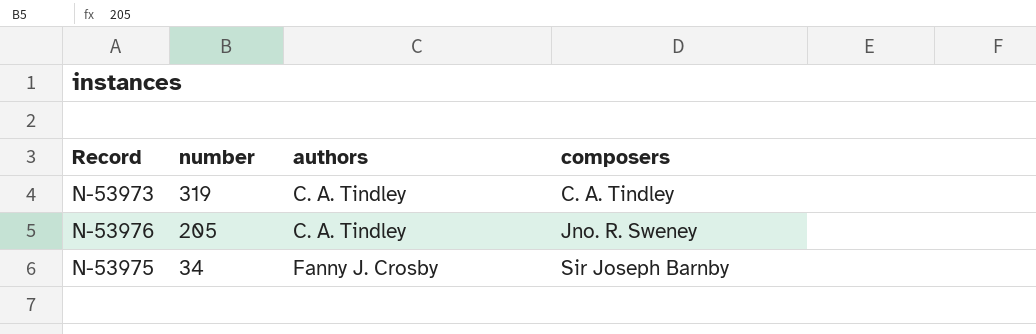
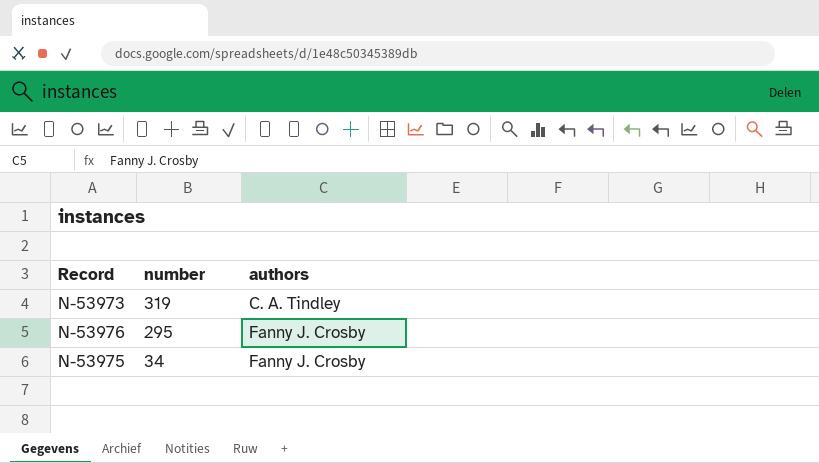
column composers | position: 4 -> none
N-53976 | number: 205 -> 295
N-53976 | authors: C. A. Tindley -> Fanny J. Crosby

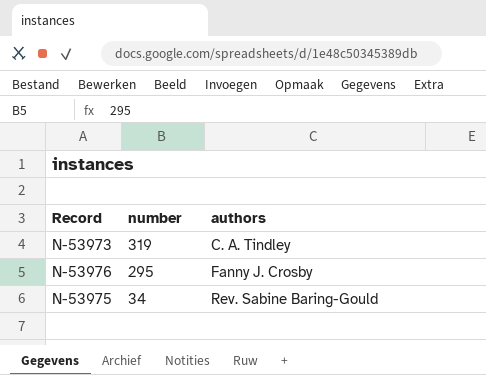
N-53975 | authors: Fanny J. Crosby -> Rev. Sabine Baring-Gould

